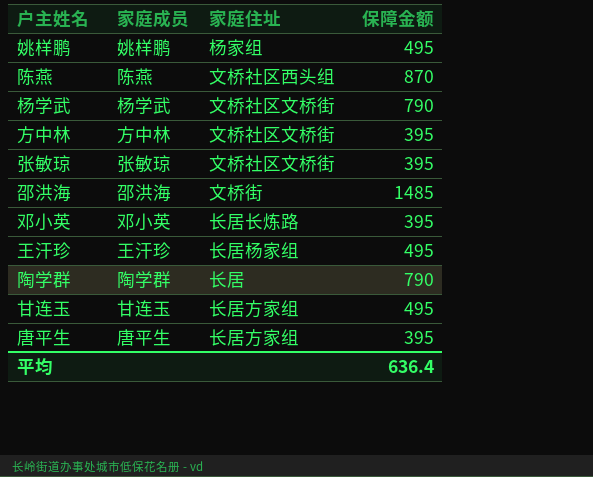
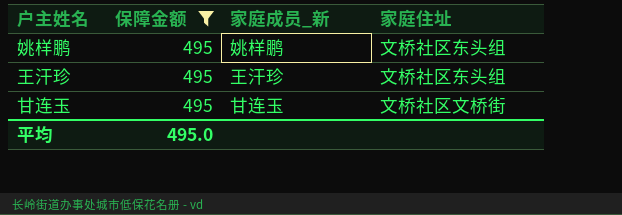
filter: none -> 保障金额 = 495
column 保障金额 | position: 4 -> 2
column name: 家庭成员 -> 家庭成员_新
姚样鹏 | 家庭住址: 杨家组 -> 文桥社区东头组
王汗珍 | 家庭住址: 长居杨家组 -> 文桥社区东头组
甘连玉 | 家庭住址: 长居方家组 -> 文桥社区文桥街
平均 | 保障金额: 636.4 -> 495.0

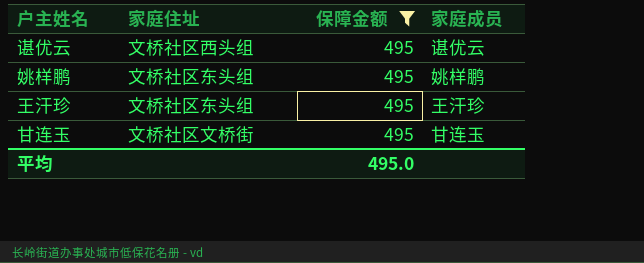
column 家庭住址 | position: 4 -> 2
column name: 家庭成员_新 -> 家庭成员
row 谌优云: none -> 文桥社区西头组 | 495 | 谌优云

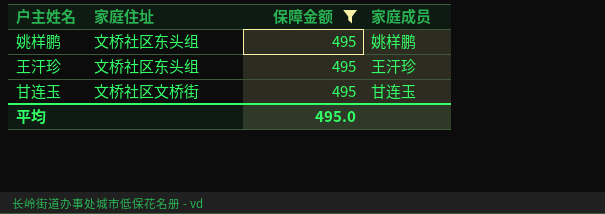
row 谌优云: 文桥社区西头组 | 495 | 谌优云 -> none

